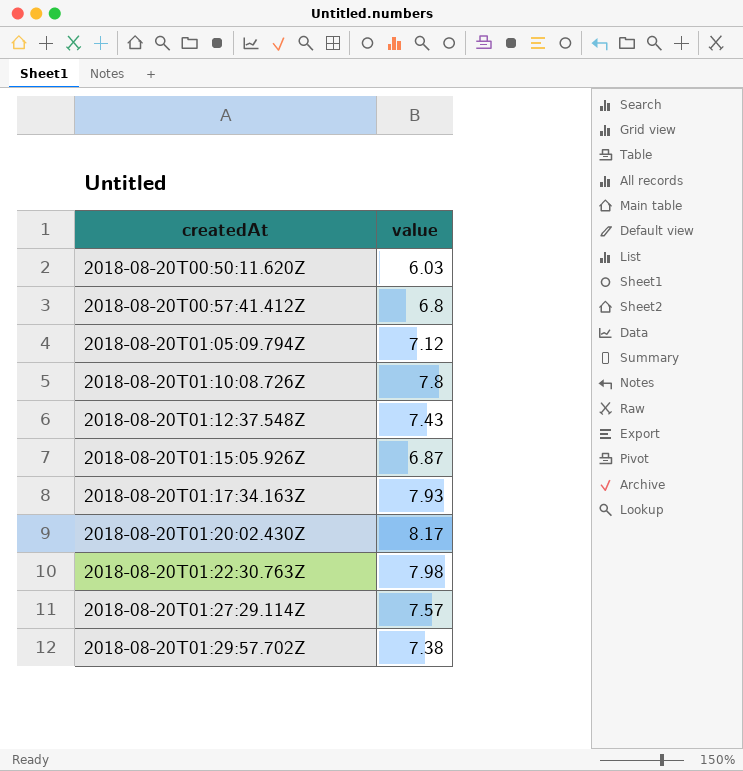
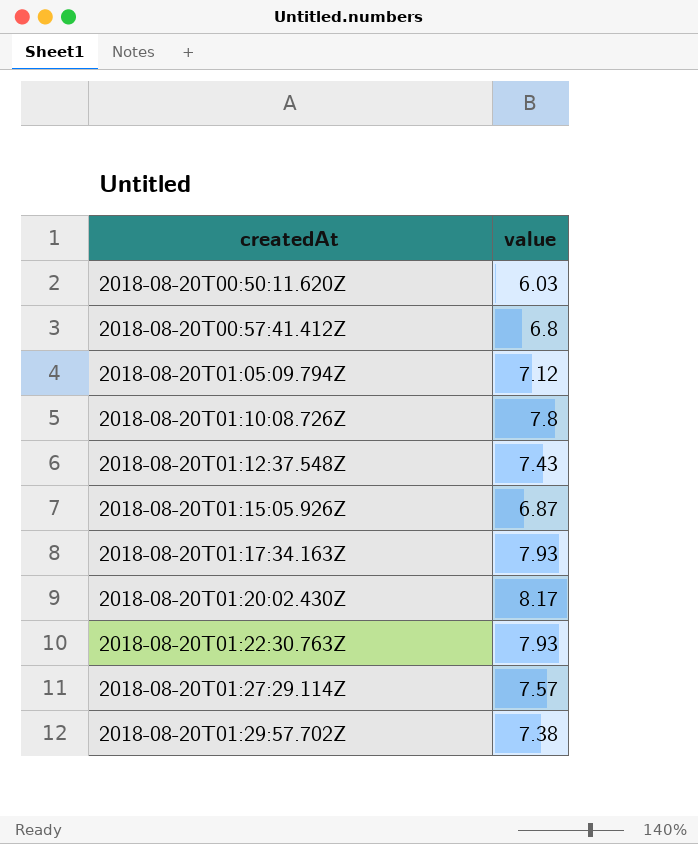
2018-08-20T01:22:30.763Z | value: 7.98 -> 7.93

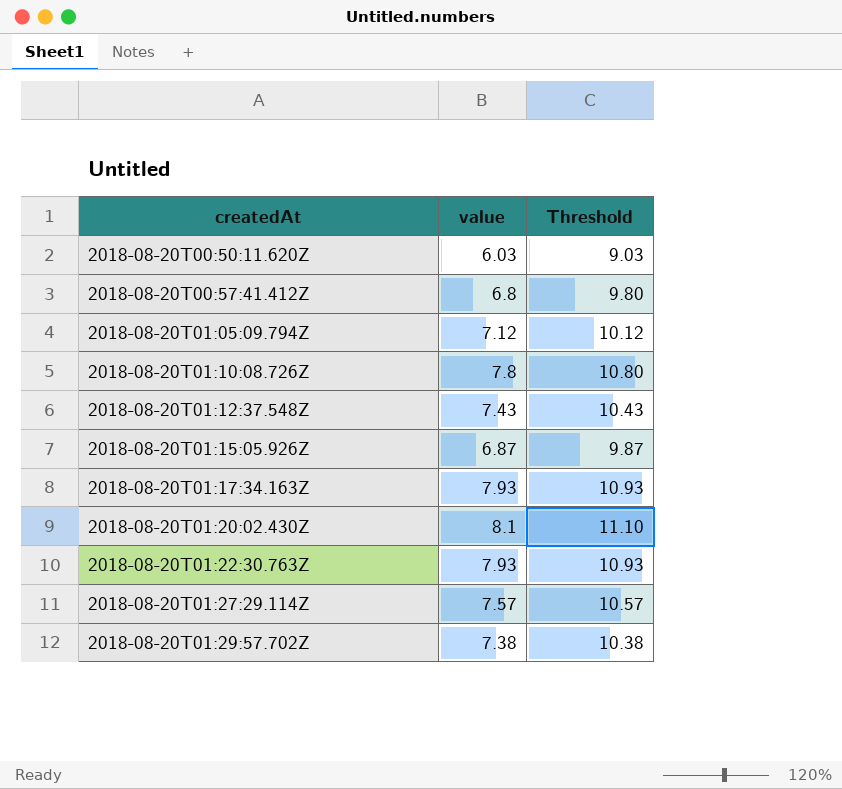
column Threshold | formula: none -> [value] + 3
2018-08-20T01:20:02.430Z | value: 8.17 -> 8.1

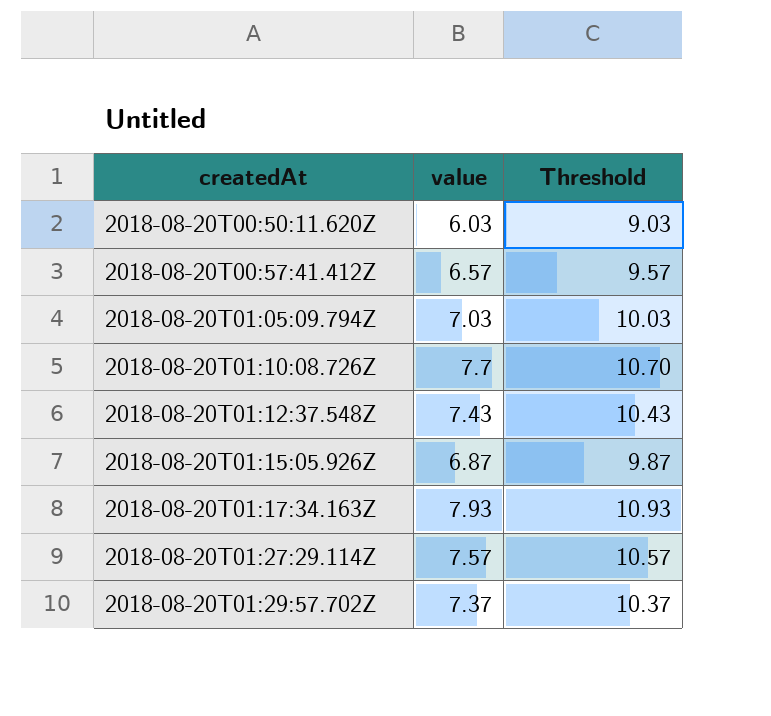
row 2018-08-20T01:20:02.430Z: 8.1 | 11.10 -> none
row 2018-08-20T01:22:30.763Z: 7.93 | 10.93 -> none
2018-08-20T00:57:41.412Z | value: 6.8 -> 6.57
2018-08-20T00:57:41.412Z | Threshold: 9.80 -> 9.57
2018-08-20T01:05:09.794Z | value: 7.12 -> 7.03
2018-08-20T01:05:09.794Z | Threshold: 10.12 -> 10.03
2018-08-20T01:10:08.726Z | value: 7.8 -> 7.7
2018-08-20T01:10:08.726Z | Threshold: 10.80 -> 10.70
2018-08-20T01:29:57.702Z | value: 7.38 -> 7.37
2018-08-20T01:29:57.702Z | Threshold: 10.38 -> 10.37

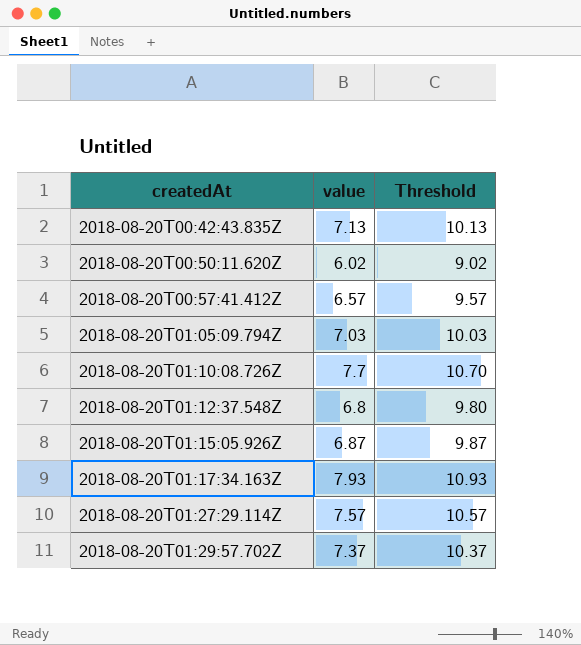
row 2018-08-20T00:42:43.835Z: none -> 7.13 | 10.13
2018-08-20T00:50:11.620Z | value: 6.03 -> 6.02
2018-08-20T00:50:11.620Z | Threshold: 9.03 -> 9.02
2018-08-20T01:12:37.548Z | value: 7.43 -> 6.8
2018-08-20T01:12:37.548Z | Threshold: 10.43 -> 9.80

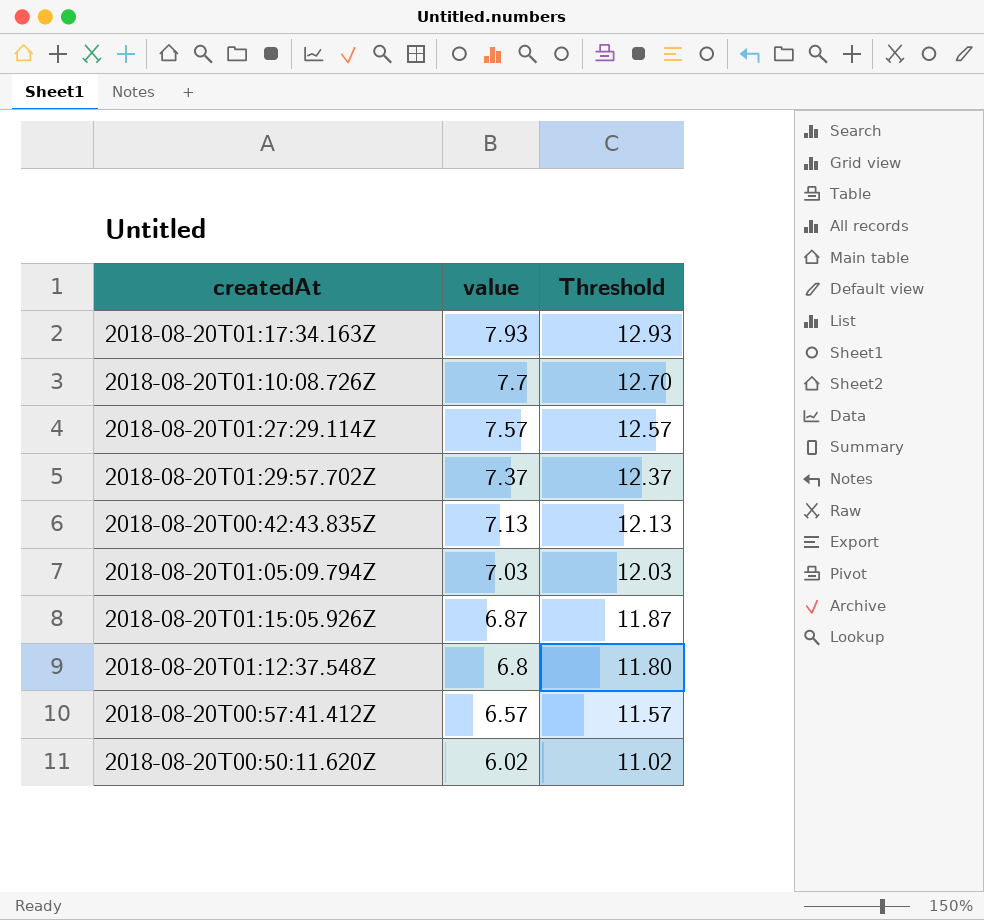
row order: createdAt ascending -> value descending
column Threshold | formula: [value] + 3 -> [value] + 5

